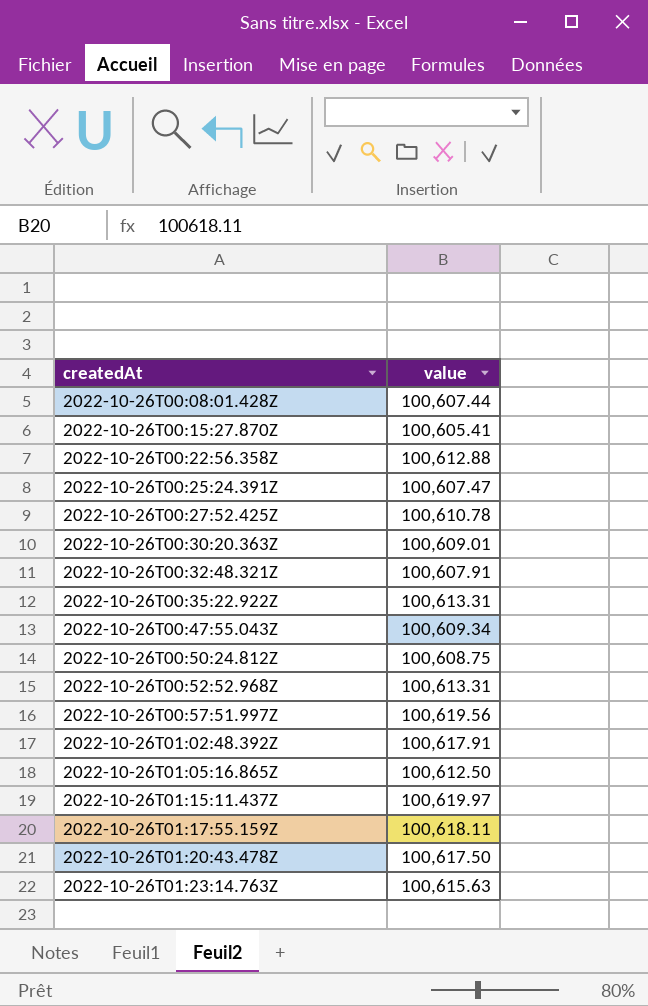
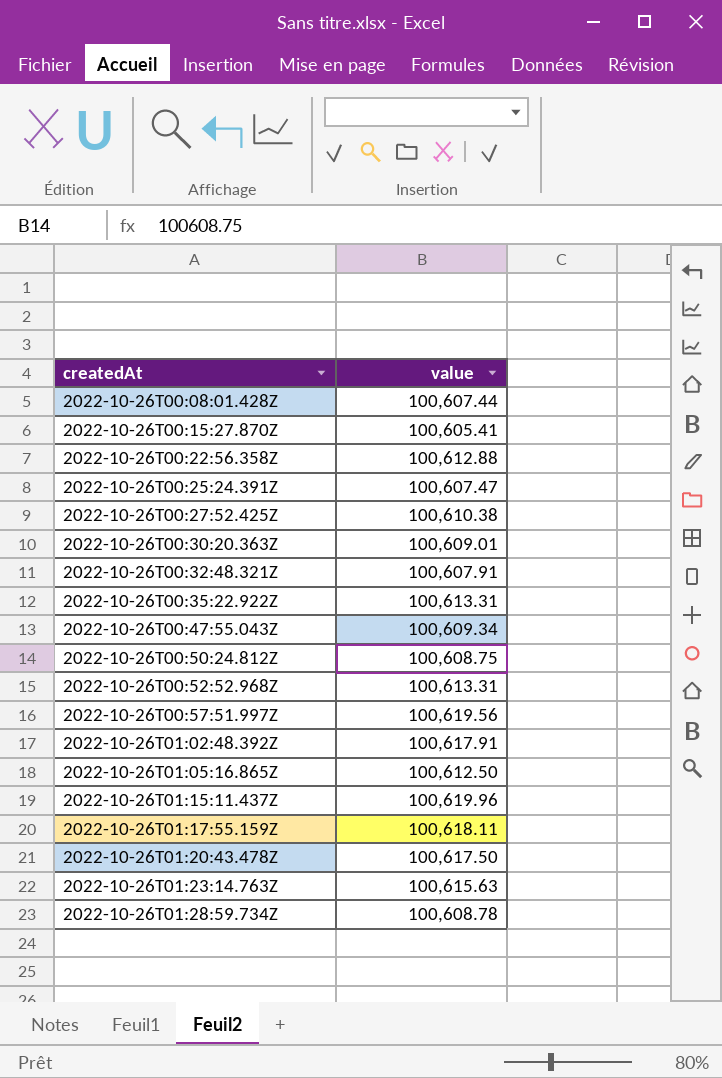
2022-10-26T00:27:52.425Z | value: 100,610.78 -> 100,610.38
2022-10-26T01:15:11.437Z | value: 100,619.97 -> 100,619.96
row 2022-10-26T01:28:59.734Z: none -> 100,608.78

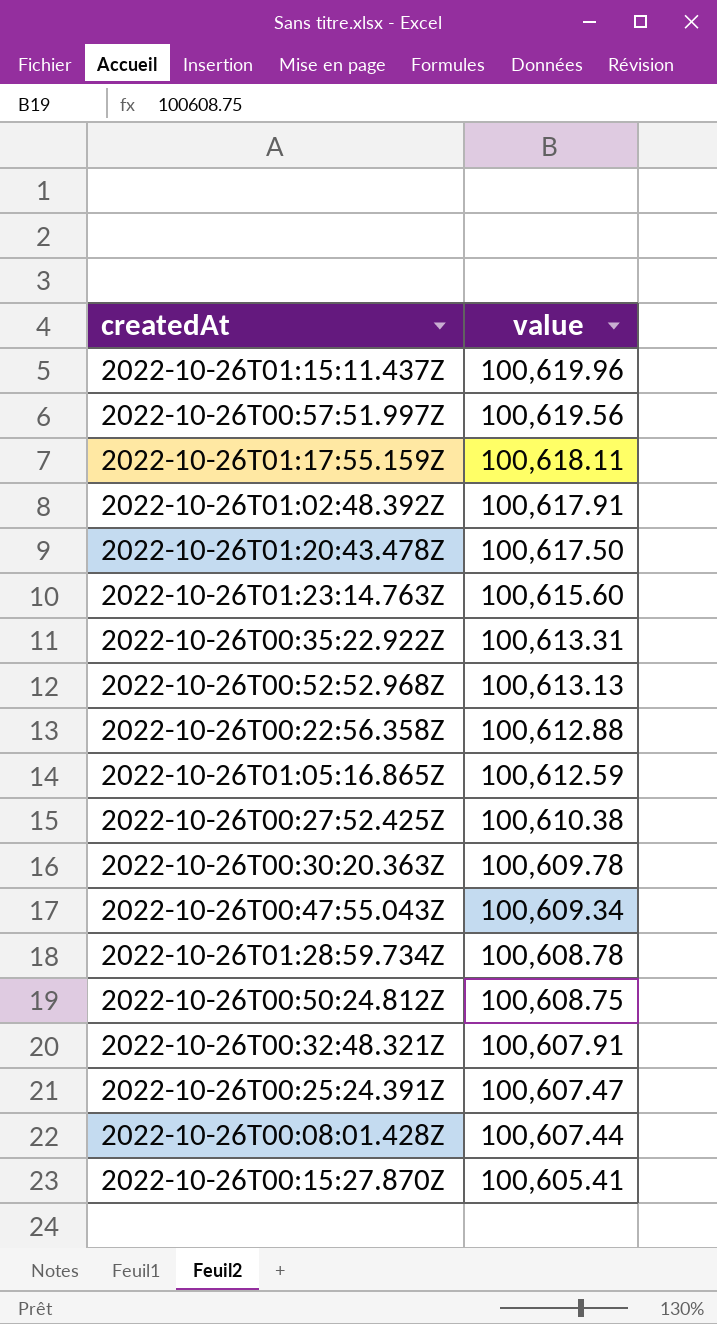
row order: createdAt ascending -> value descending
2022-10-26T01:23:14.763Z | value: 100,615.63 -> 100,615.60
2022-10-26T00:52:52.968Z | value: 100,613.31 -> 100,613.13
2022-10-26T01:05:16.865Z | value: 100,612.50 -> 100,612.59
2022-10-26T00:30:20.363Z | value: 100,609.01 -> 100,609.78

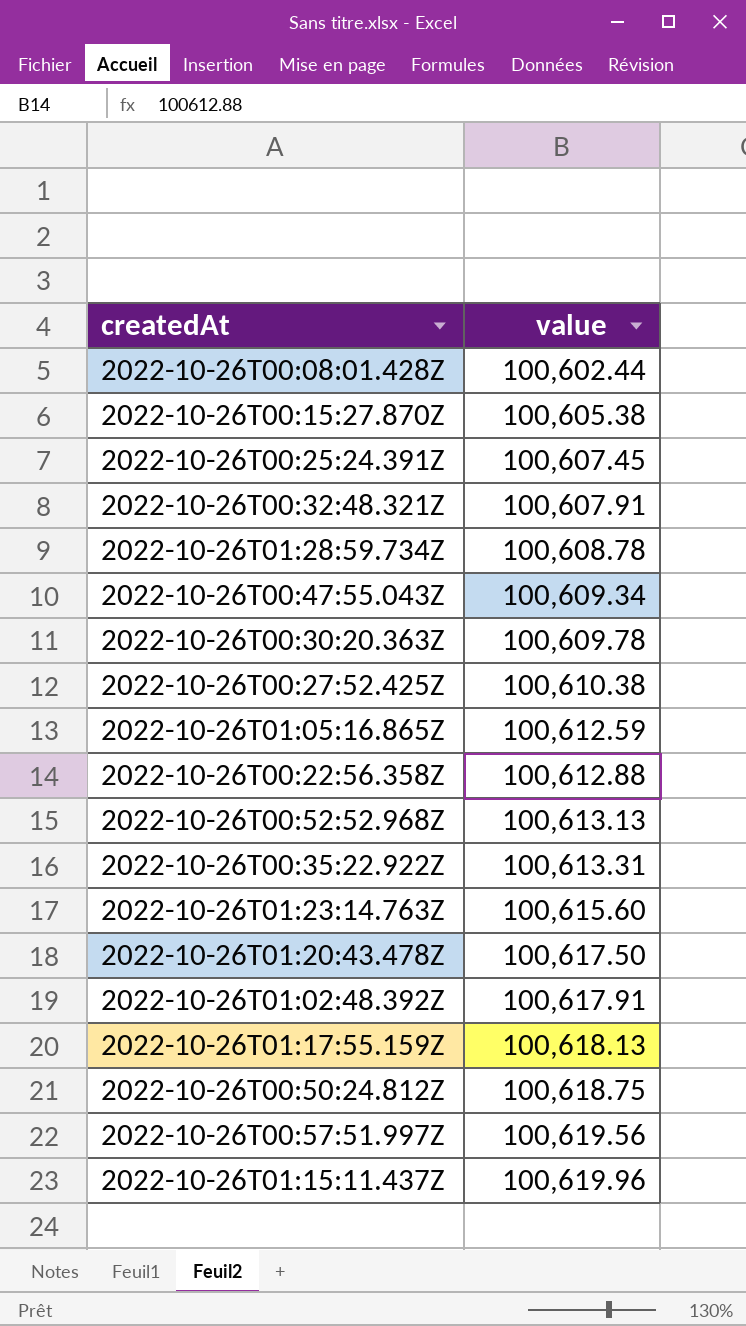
row order: value descending -> value ascending
2022-10-26T00:08:01.428Z | value: 100,607.44 -> 100,602.44
2022-10-26T00:15:27.870Z | value: 100,605.41 -> 100,605.38
2022-10-26T00:25:24.391Z | value: 100,607.47 -> 100,607.45
2022-10-26T01:17:55.159Z | value: 100,618.11 -> 100,618.13
2022-10-26T00:50:24.812Z | value: 100,608.75 -> 100,618.75

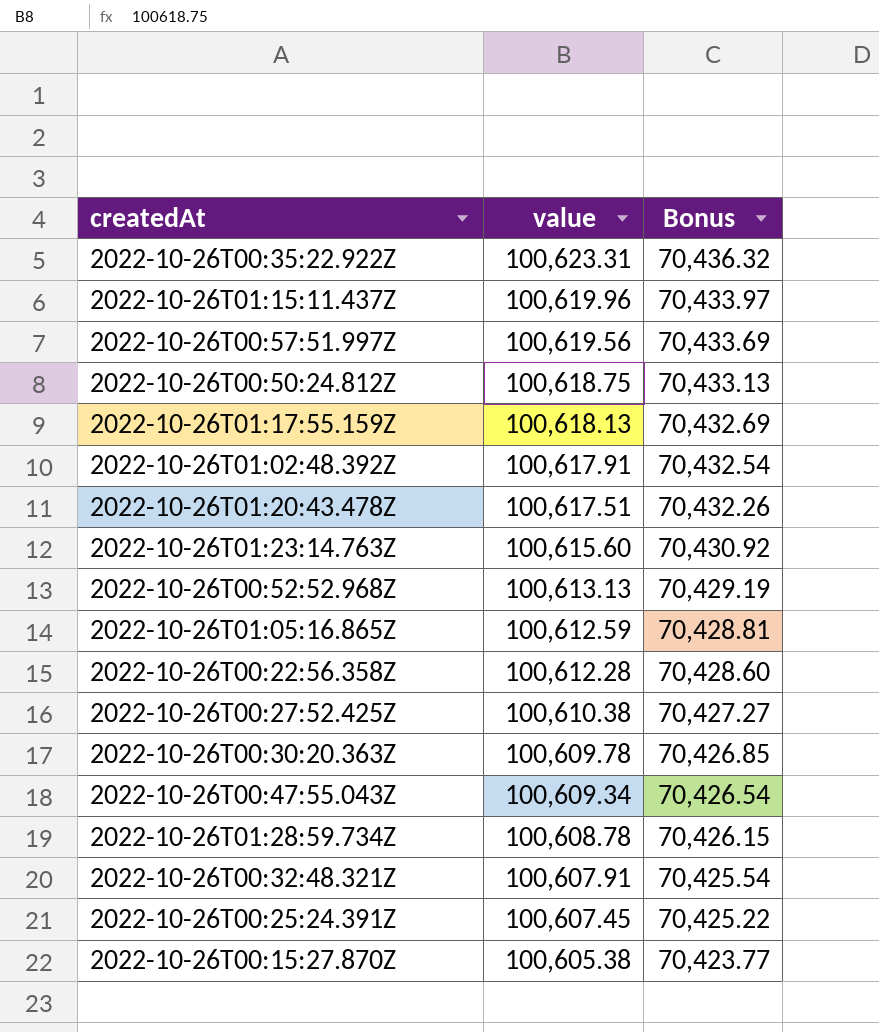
row order: value ascending -> value descending
column Bonus | formula: none -> [value] * 0.7
row 2022-10-26T00:08:01.428Z: 100,602.44 -> none
2022-10-26T00:35:22.922Z | value: 100,613.31 -> 100,623.31
2022-10-26T01:20:43.478Z | value: 100,617.50 -> 100,617.51
2022-10-26T00:22:56.358Z | value: 100,612.88 -> 100,612.28

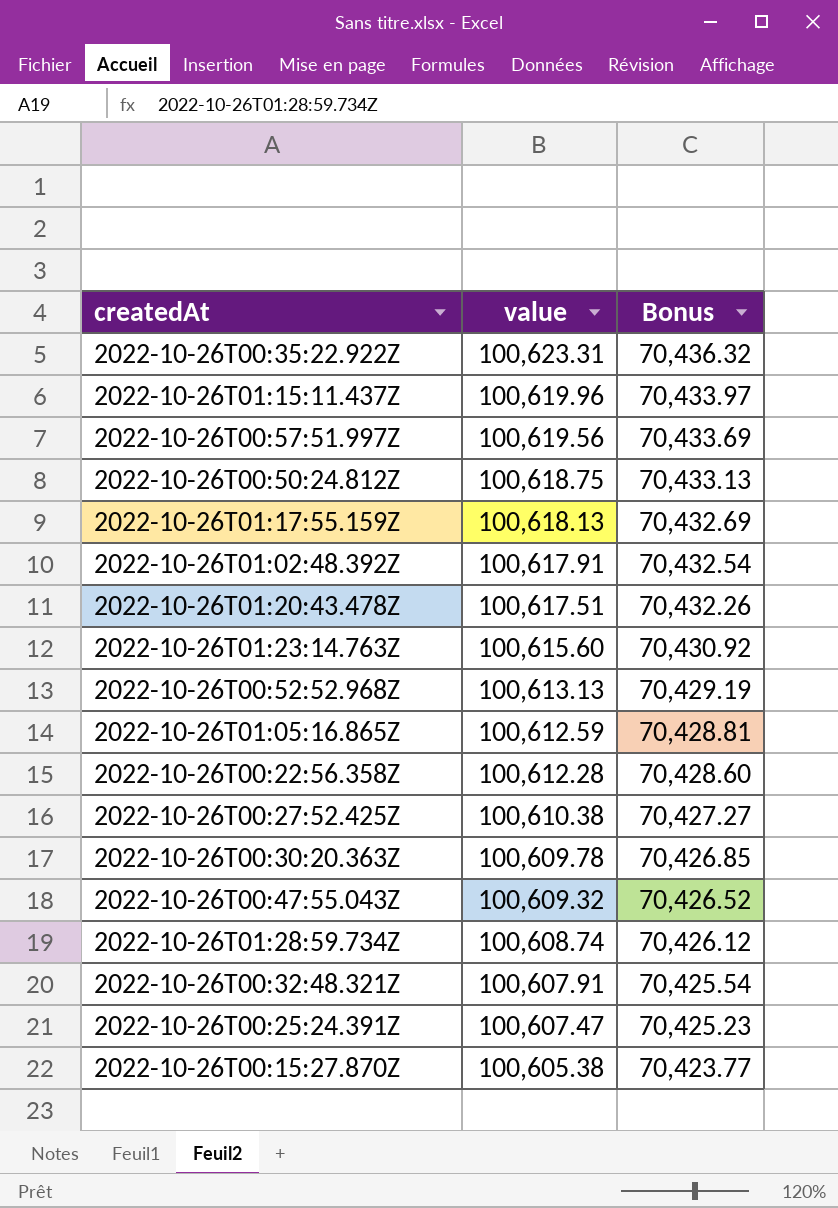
2022-10-26T00:47:55.043Z | value: 100,609.34 -> 100,609.32
2022-10-26T00:47:55.043Z | Bonus: 70,426.54 -> 70,426.52
2022-10-26T01:28:59.734Z | value: 100,608.78 -> 100,608.74
2022-10-26T01:28:59.734Z | Bonus: 70,426.15 -> 70,426.12
2022-10-26T00:25:24.391Z | value: 100,607.45 -> 100,607.47
2022-10-26T00:25:24.391Z | Bonus: 70,425.22 -> 70,425.23

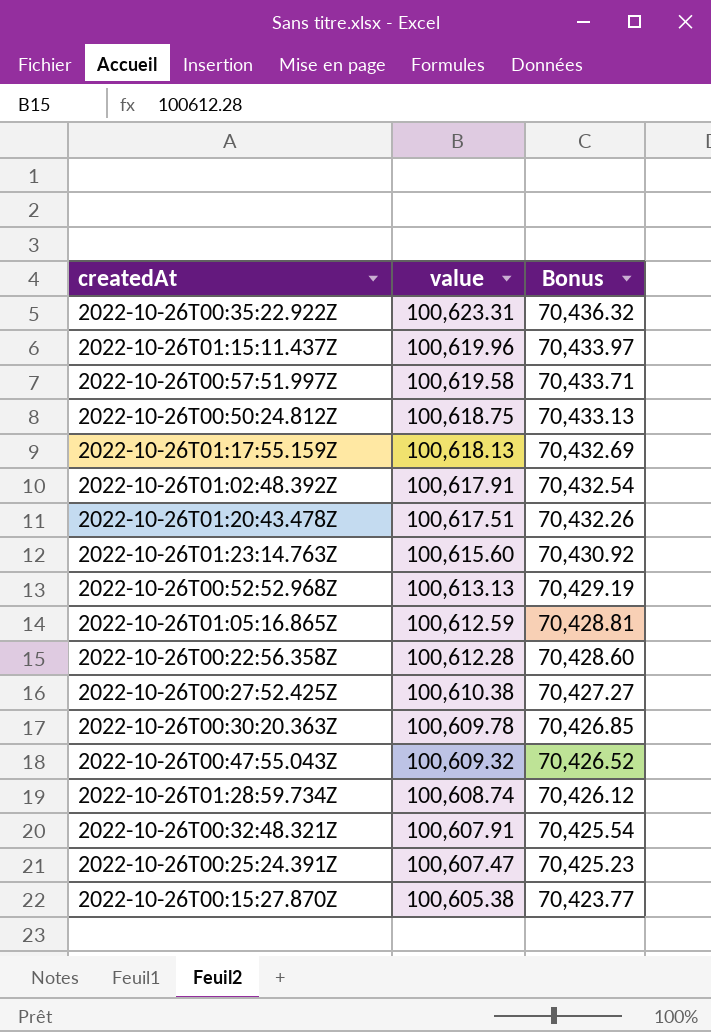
2022-10-26T00:57:51.997Z | value: 100,619.56 -> 100,619.58
2022-10-26T00:57:51.997Z | Bonus: 70,433.69 -> 70,433.71

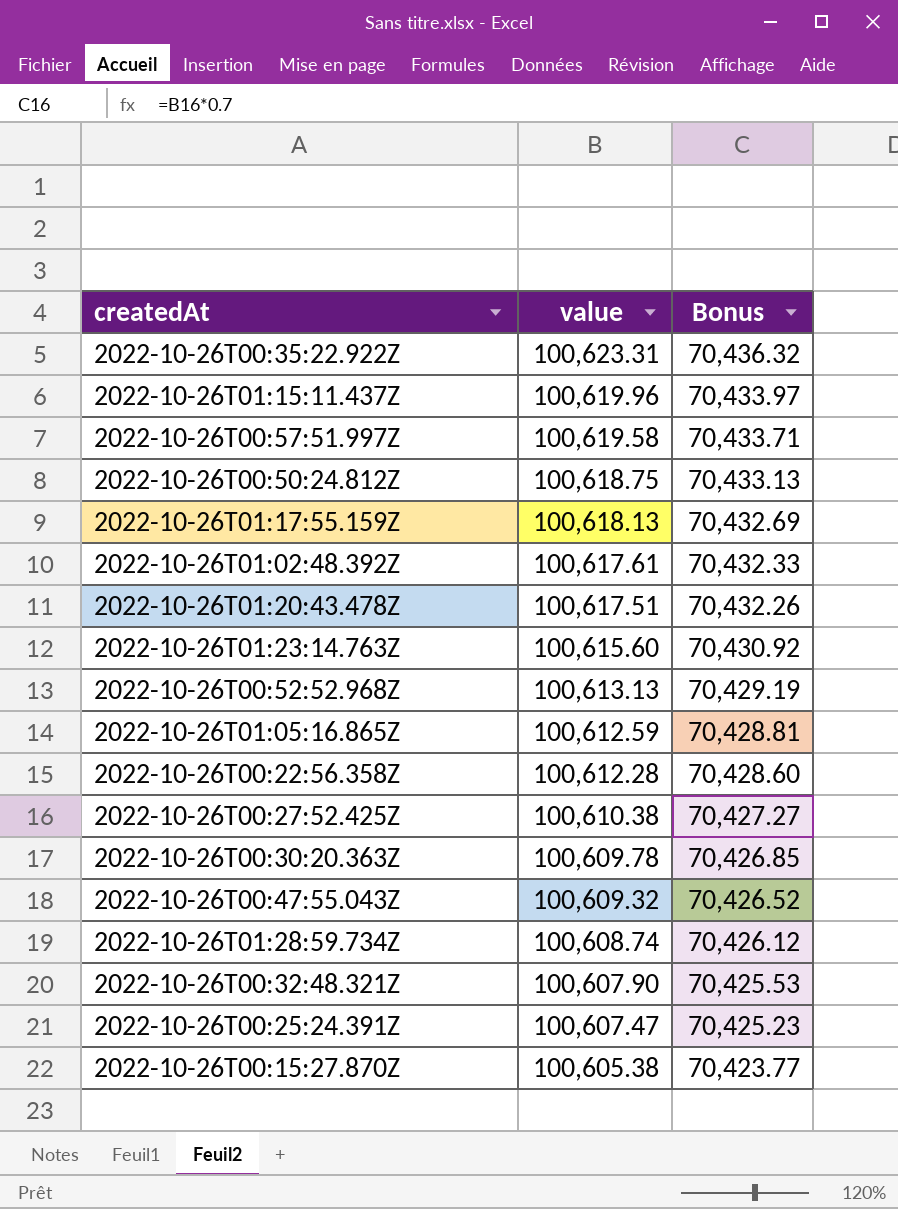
2022-10-26T01:02:48.392Z | value: 100,617.91 -> 100,617.61
2022-10-26T01:02:48.392Z | Bonus: 70,432.54 -> 70,432.33
2022-10-26T00:32:48.321Z | value: 100,607.91 -> 100,607.90
2022-10-26T00:32:48.321Z | Bonus: 70,425.54 -> 70,425.53

